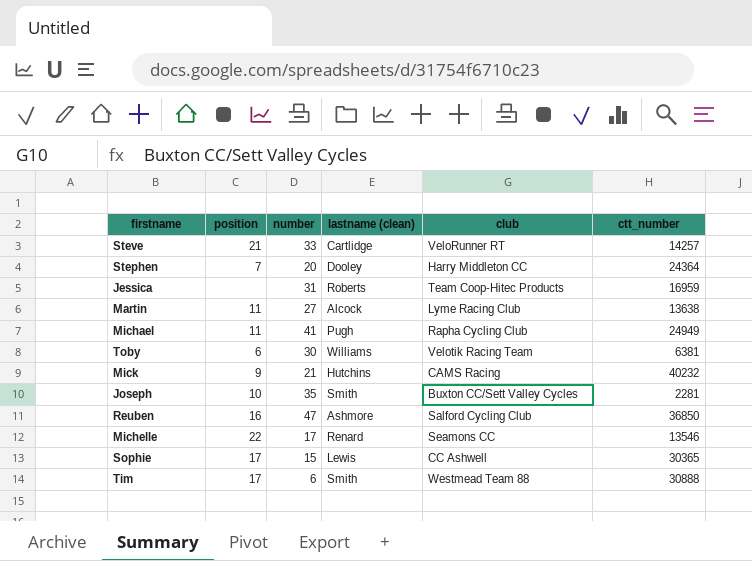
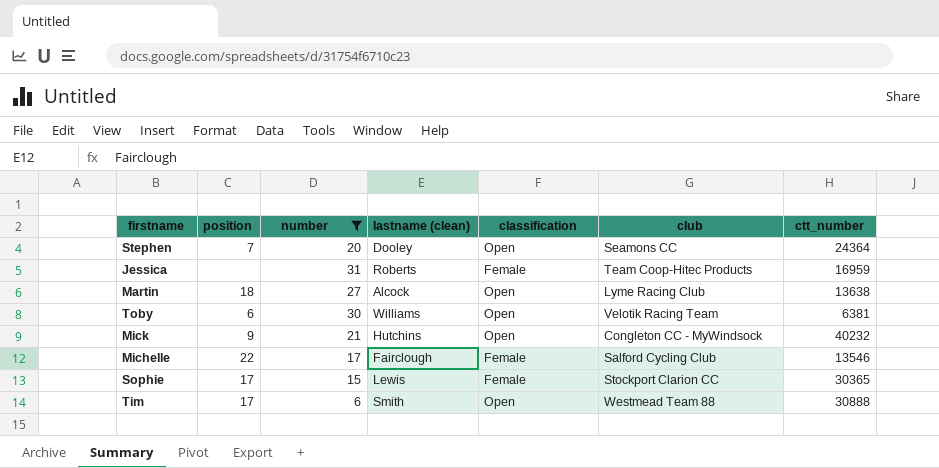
filter: none -> number <= 31
column classification | position: none -> 5
Stephen | club: Harry Middleton CC -> Seamons CC
Martin | position: 11 -> 18
Mick | club: CAMS Racing -> Congleton CC - MyWindsock
Michelle | lastname (clean): Renard -> Fairclough
Michelle | club: Seamons CC -> Salford Cycling Club
Sophie | club: CC Ashwell -> Stockport Clarion CC

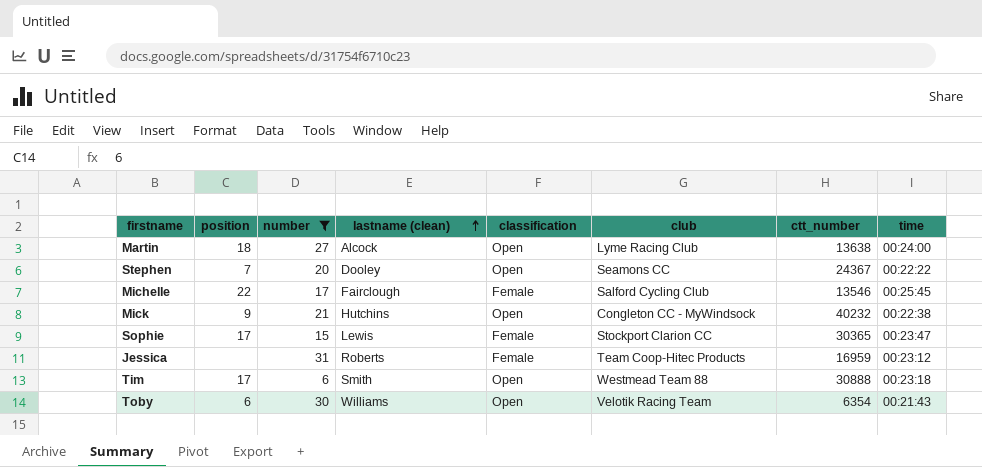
row order: none -> lastname (clean) ascending
column time | position: none -> 8
Stephen | ctt_number: 24364 -> 24367
Toby | ctt_number: 6381 -> 6354

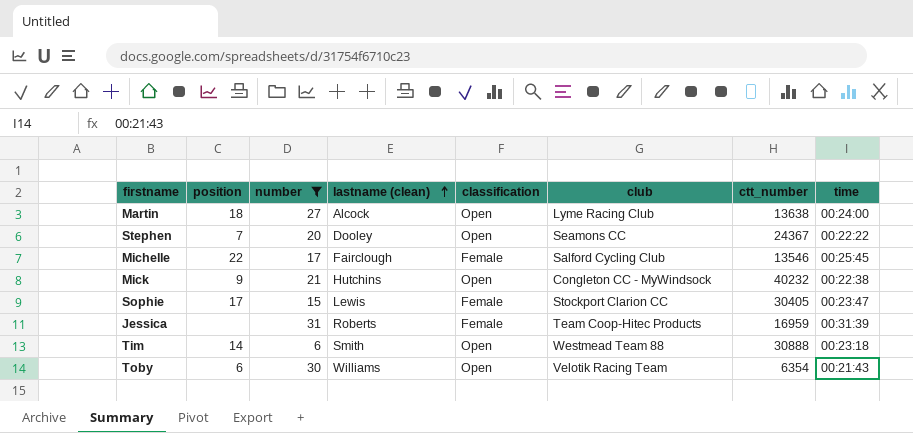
Sophie | ctt_number: 30365 -> 30405
Jessica | time: 00:23:12 -> 00:31:39
Tim | position: 17 -> 14

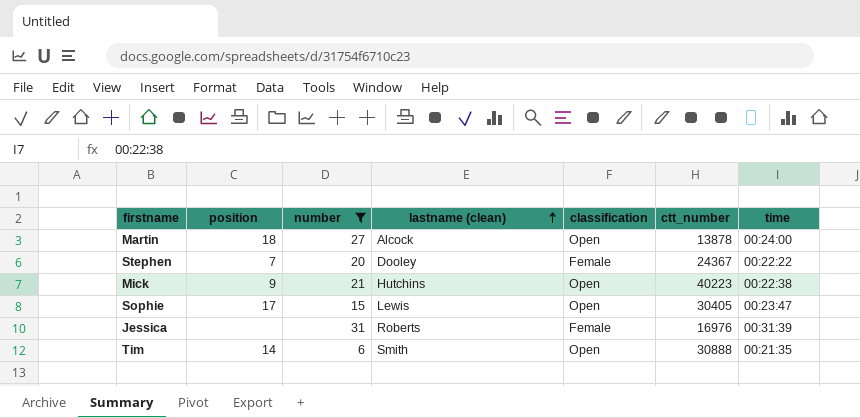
column club | position: 6 -> none
row Michelle: 22 | 17 | Fairclough | Female | Salford Cycling Club | 13546 | 00:25:45 -> none
row Toby: 6 | 30 | Williams | Open | Velotik Racing Team | 6354 | 00:21:43 -> none
Martin | ctt_number: 13638 -> 13878
Stephen | classification: Open -> Female
Mick | ctt_number: 40232 -> 40223
Sophie | classification: Female -> Open
Jessica | ctt_number: 16959 -> 16976
Tim | time: 00:23:18 -> 00:21:35

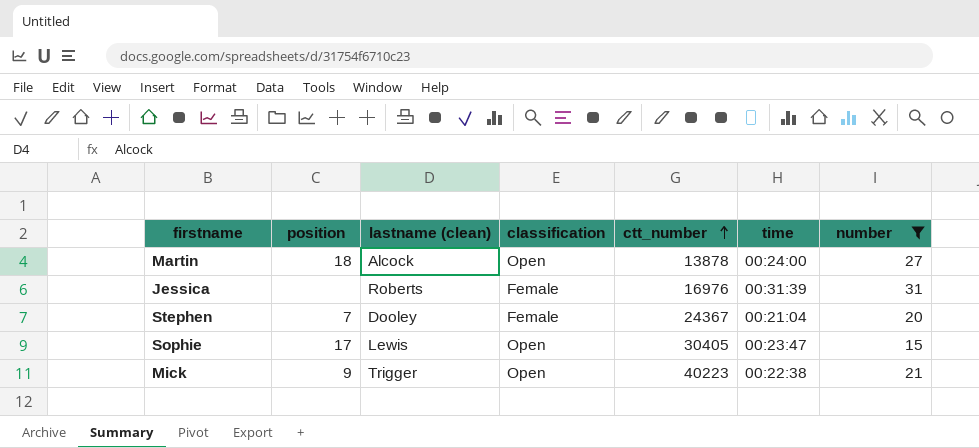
row order: lastname (clean) ascending -> ctt_number ascending
column number | position: 3 -> 7
row Tim: 14 | 6 | Smith | Open | 30888 | 00:21:35 -> none
Stephen | time: 00:22:22 -> 00:21:04
Mick | lastname (clean): Hutchins -> Trigger

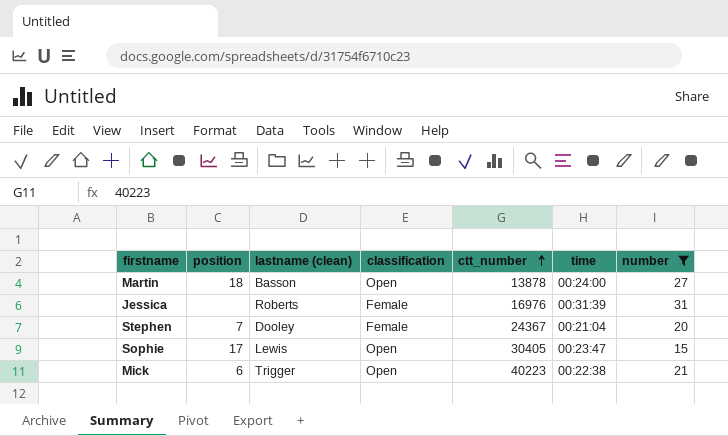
Martin | lastname (clean): Alcock -> Basson
Mick | position: 9 -> 6

